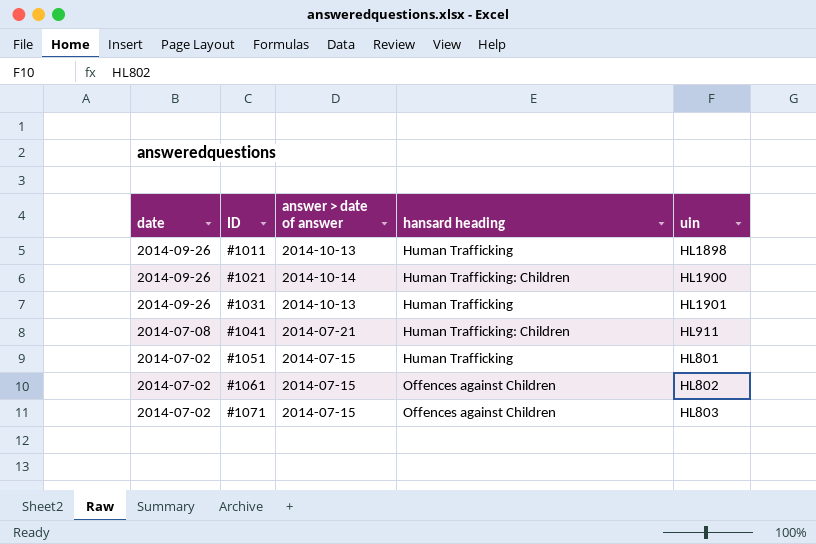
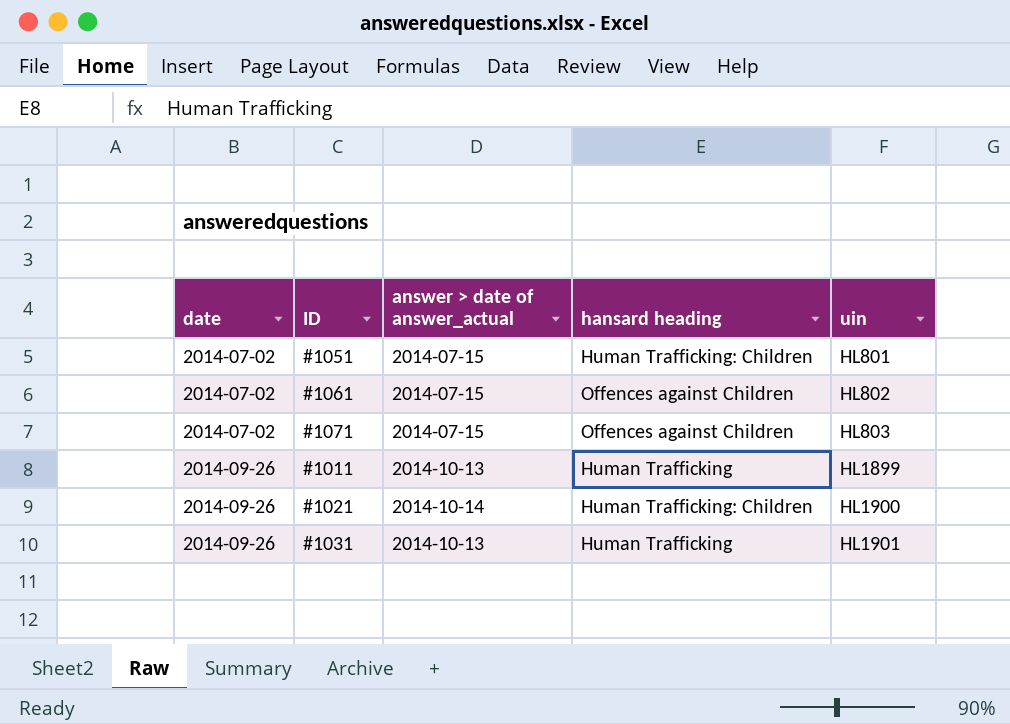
row order: date descending -> date ascending
column name: answer > date of answer -> answer > date of answer_actual
row #1041: 2014-07-08 | 2014-07-21 | Human Trafficking: Children | HL911 -> none
#1051 | hansard heading: Human Trafficking -> Human Trafficking: Children
#1011 | uin: HL1898 -> HL1899

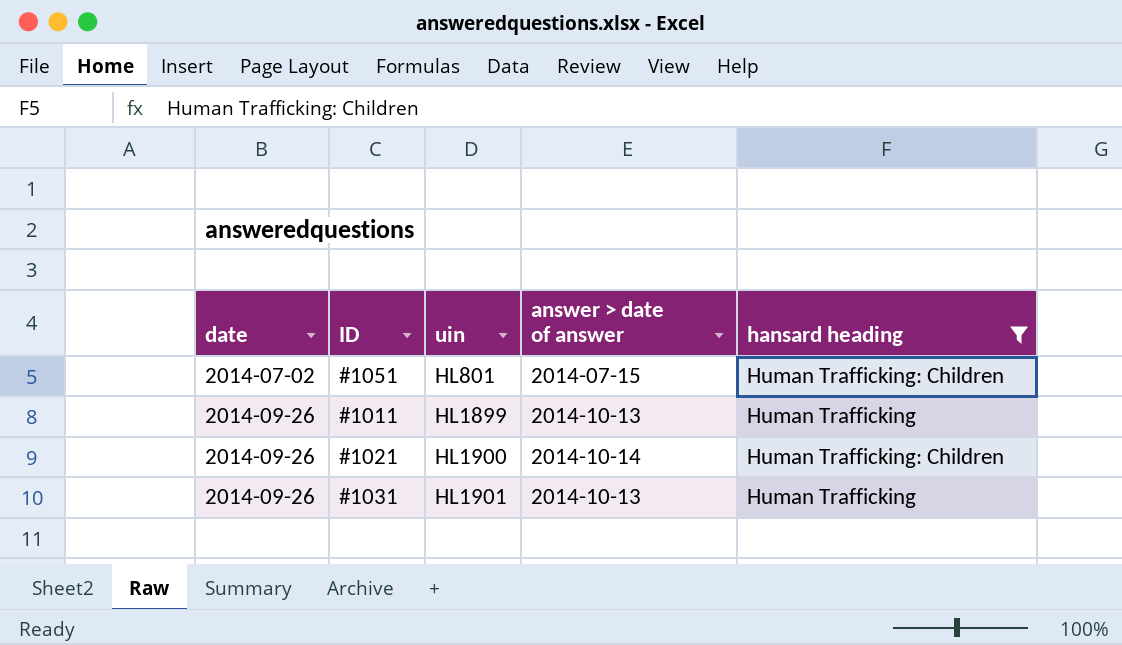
filter: none -> hansard heading != Offences against Children
column uin | position: 5 -> 3
column name: answer > date of answer_actual -> answer > date of answer

